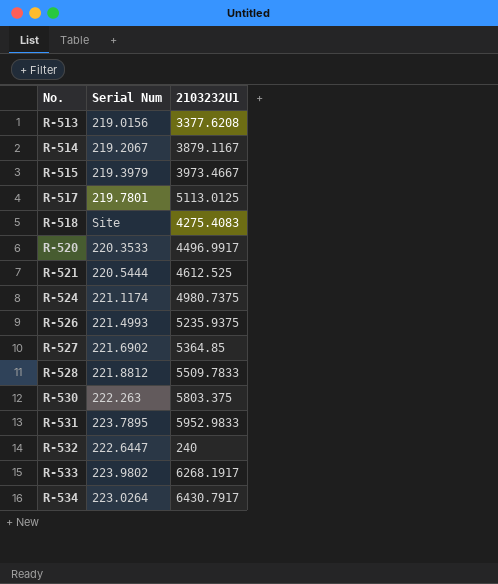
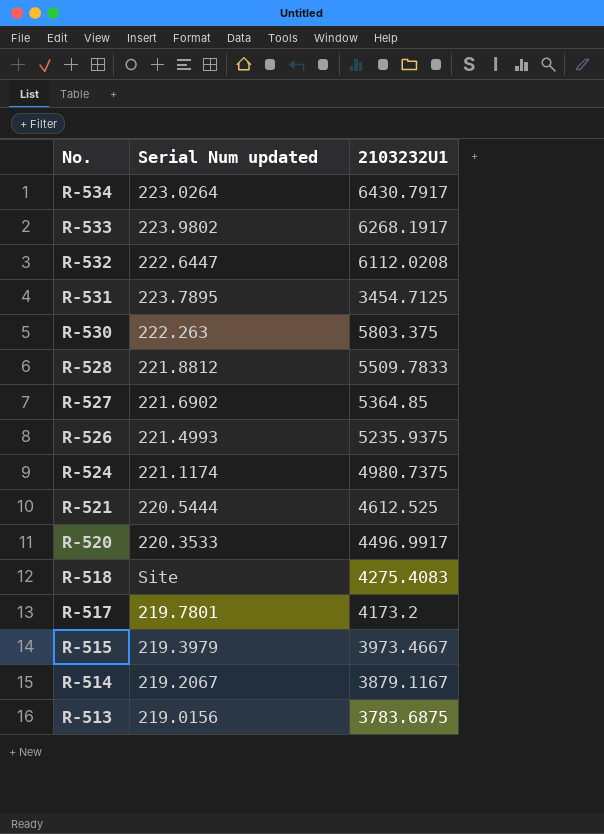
row order: No. ascending -> No. descending
column name: Serial Num -> Serial Num updated
R-532 | 2103232U1: 240 -> 6112.0208
R-531 | 2103232U1: 5952.9833 -> 3454.7125
R-517 | 2103232U1: 5113.0125 -> 4173.2
R-513 | 2103232U1: 3377.6208 -> 3783.6875

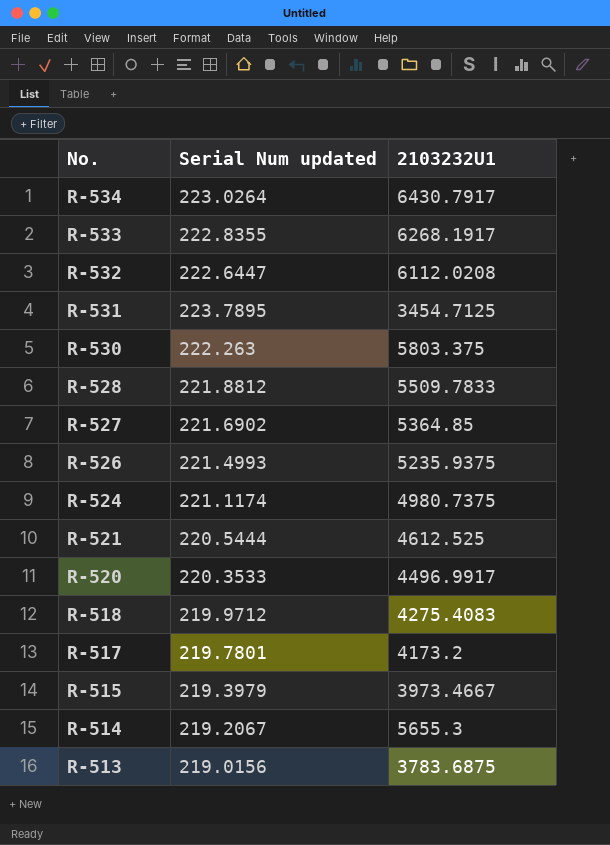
R-533 | Serial Num updated: 223.9802 -> 222.8355
R-518 | Serial Num updated: Site -> 219.9712
R-514 | 2103232U1: 3879.1167 -> 5655.3

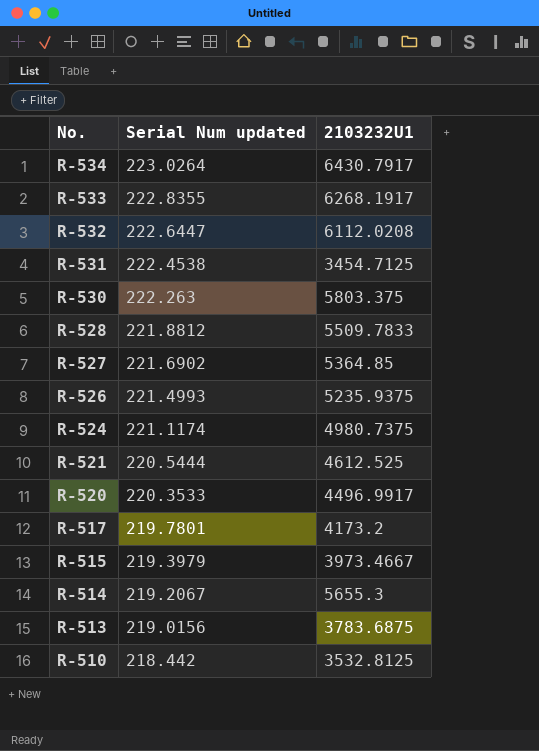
row R-518: 219.9712 | 4275.4083 -> none
R-531 | Serial Num updated: 223.7895 -> 222.4538
row R-510: none -> 218.442 | 3532.8125

